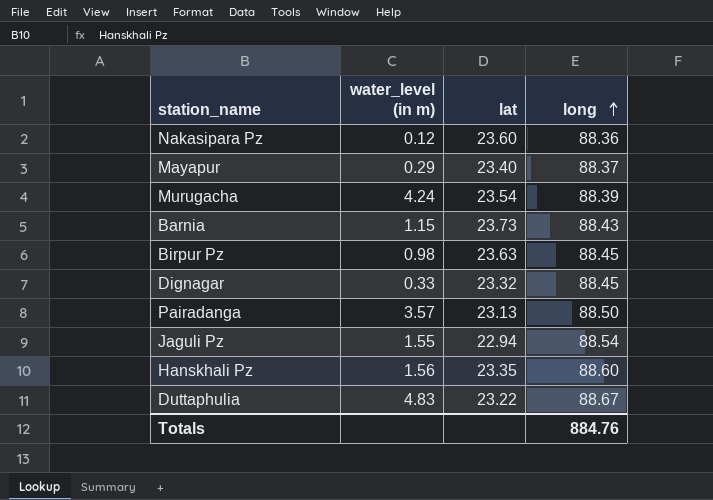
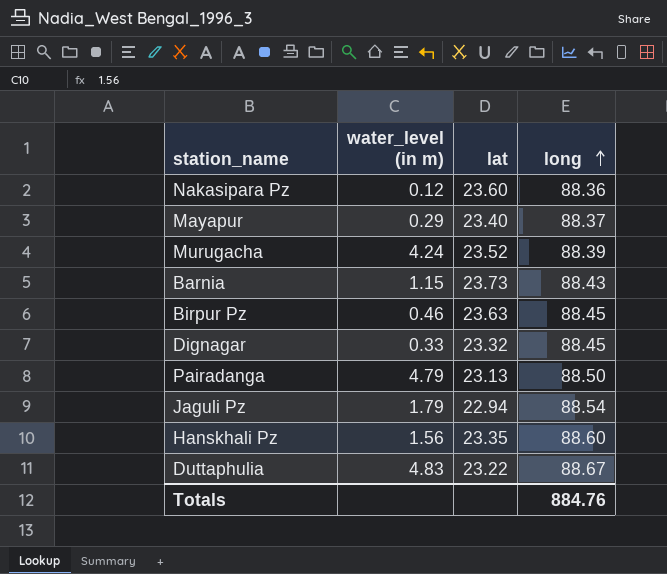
Murugacha | lat: 23.54 -> 23.52
Birpur Pz | water_level (in m): 0.98 -> 0.46
Pairadanga | water_level (in m): 3.57 -> 4.79
Jaguli Pz | water_level (in m): 1.55 -> 1.79

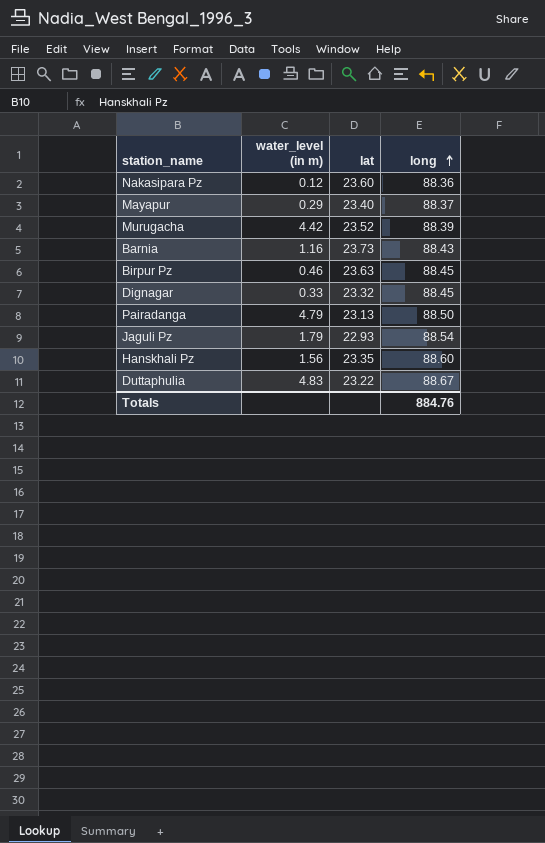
Murugacha | water_level (in m): 4.24 -> 4.42
Barnia | water_level (in m): 1.15 -> 1.16
Jaguli Pz | lat: 22.94 -> 22.93

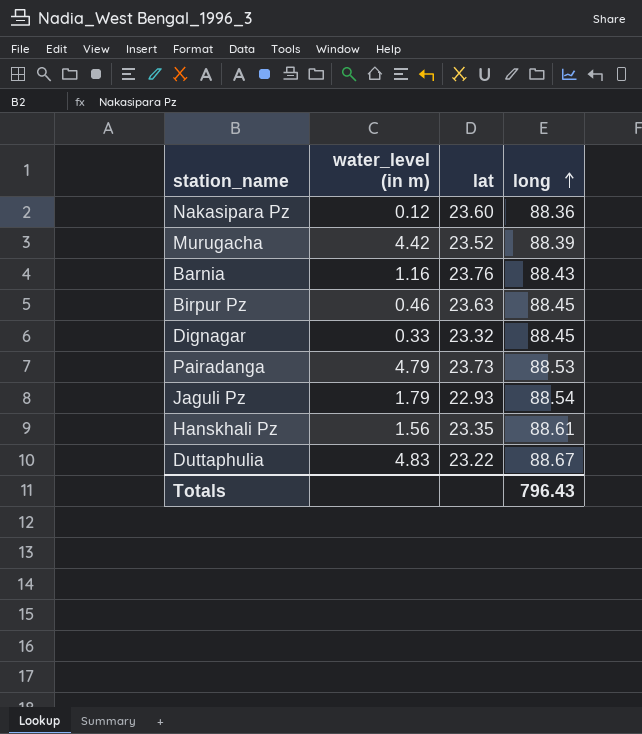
row Mayapur: 0.29 | 23.40 | 88.37 -> none
Barnia | lat: 23.73 -> 23.76
Pairadanga | lat: 23.13 -> 23.73
Pairadanga | long: 88.50 -> 88.53
Hanskhali Pz | long: 88.60 -> 88.61
Totals | long: 884.76 -> 796.43

